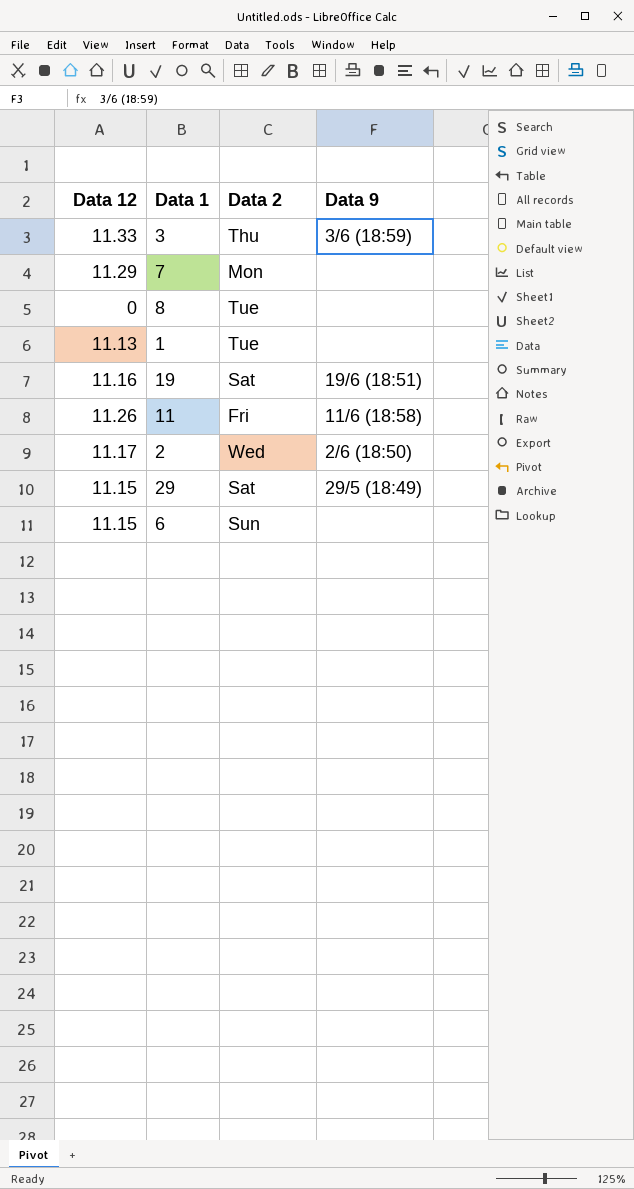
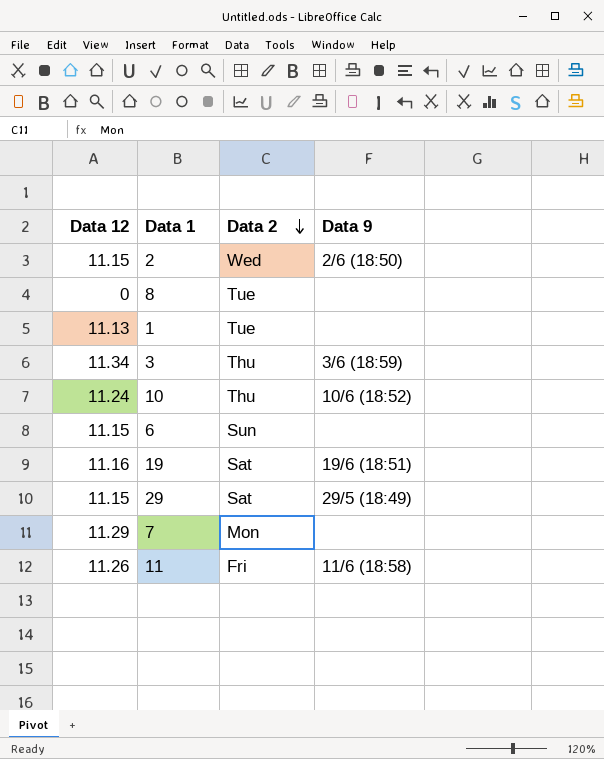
row order: none -> Data 2 descending
2 | Data 12: 11.17 -> 11.15
3 | Data 12: 11.33 -> 11.34
row 10: none -> 11.24 | Thu | 10/6 (18:52)

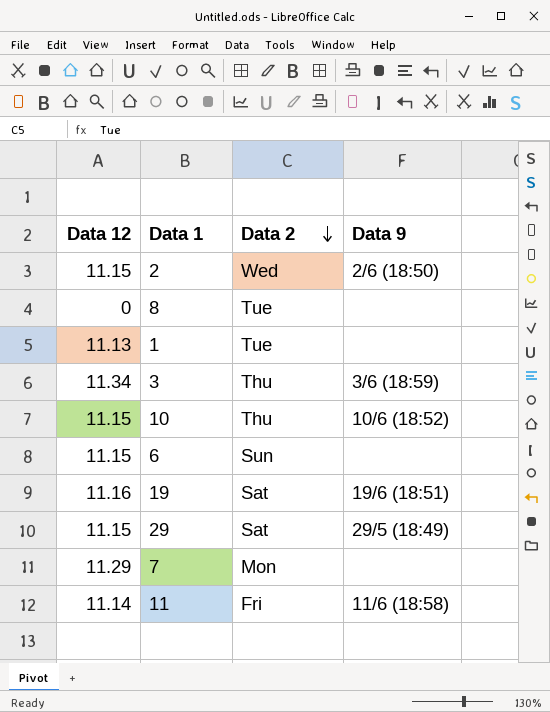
10 | Data 12: 11.24 -> 11.15
11 | Data 12: 11.26 -> 11.14

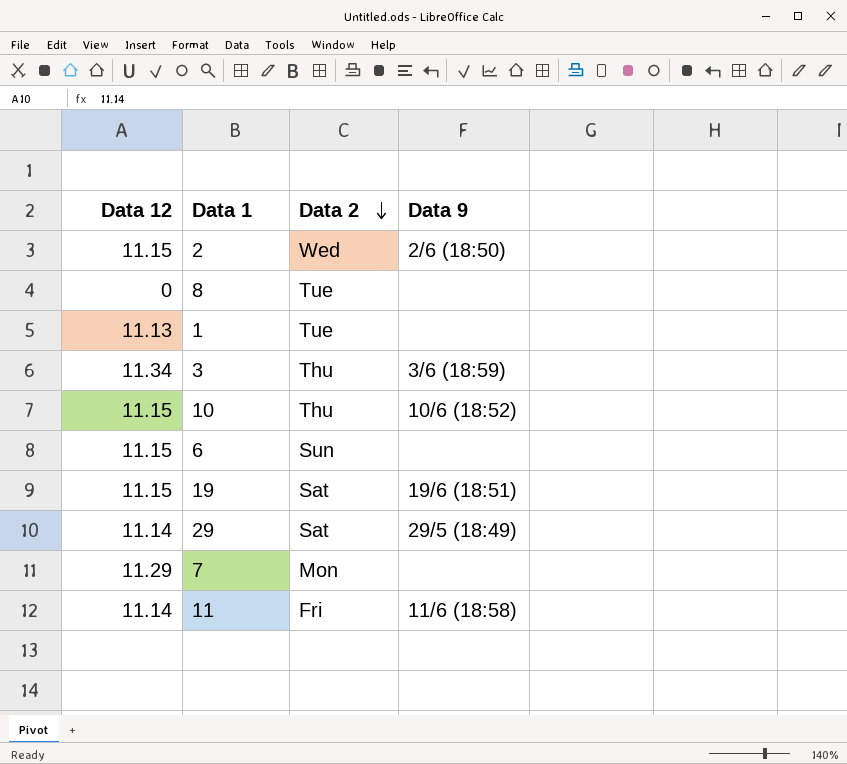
19 | Data 12: 11.16 -> 11.15
29 | Data 12: 11.15 -> 11.14

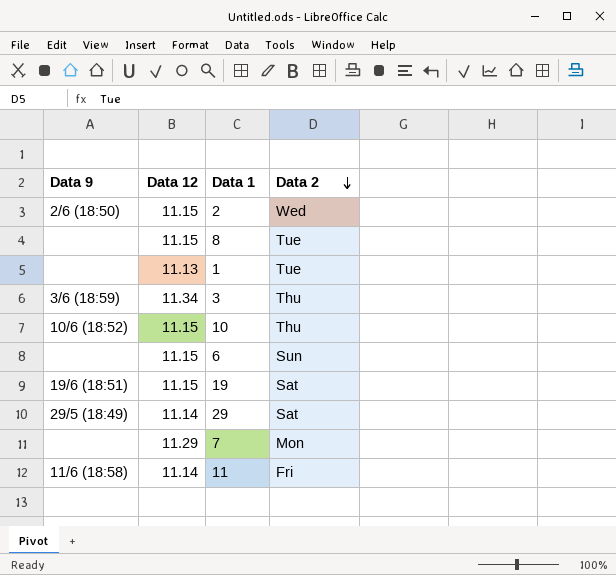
column Data 9 | position: 4 -> 1
8 | Data 12: 0 -> 11.15

